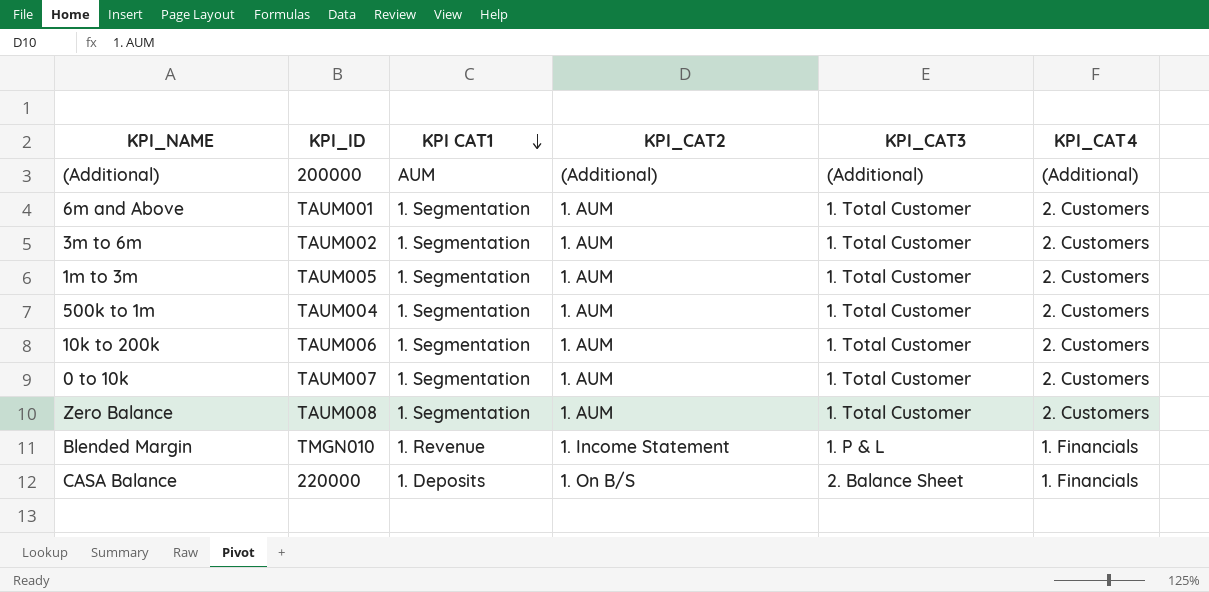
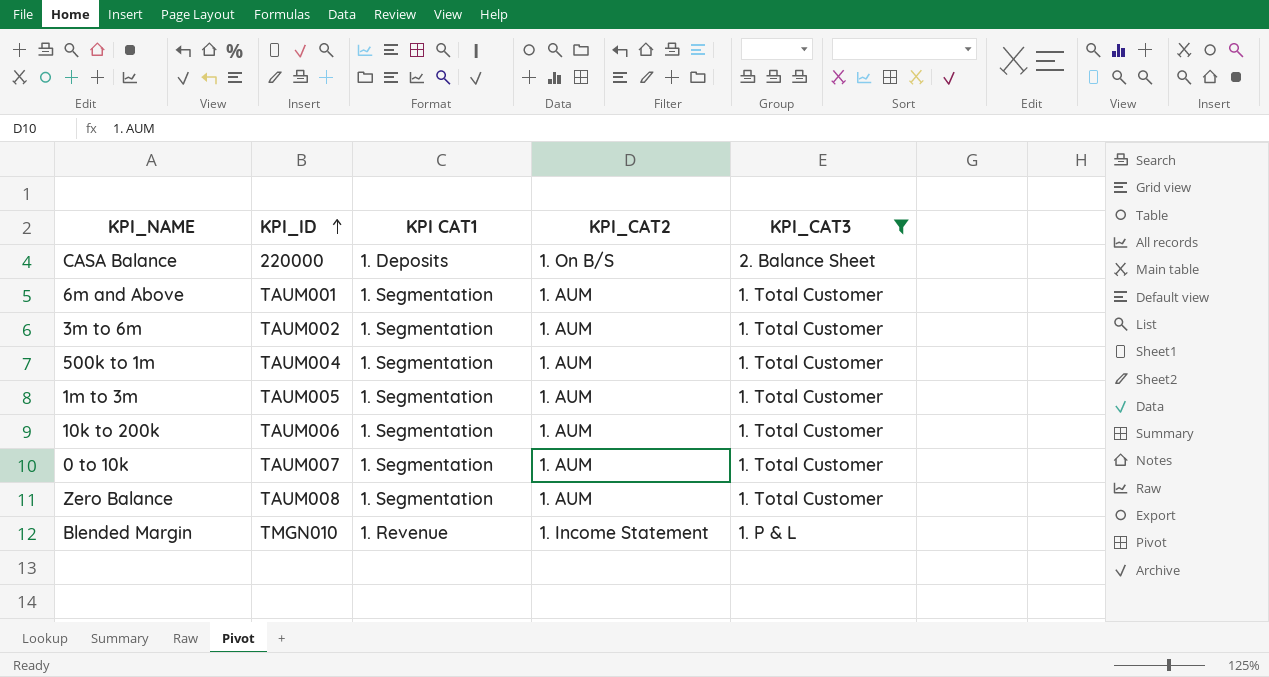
filter: none -> KPI_CAT3 != (Additional)
row order: KPI CAT1 descending -> KPI_ID ascending
column KPI_CAT4 | position: 6 -> none

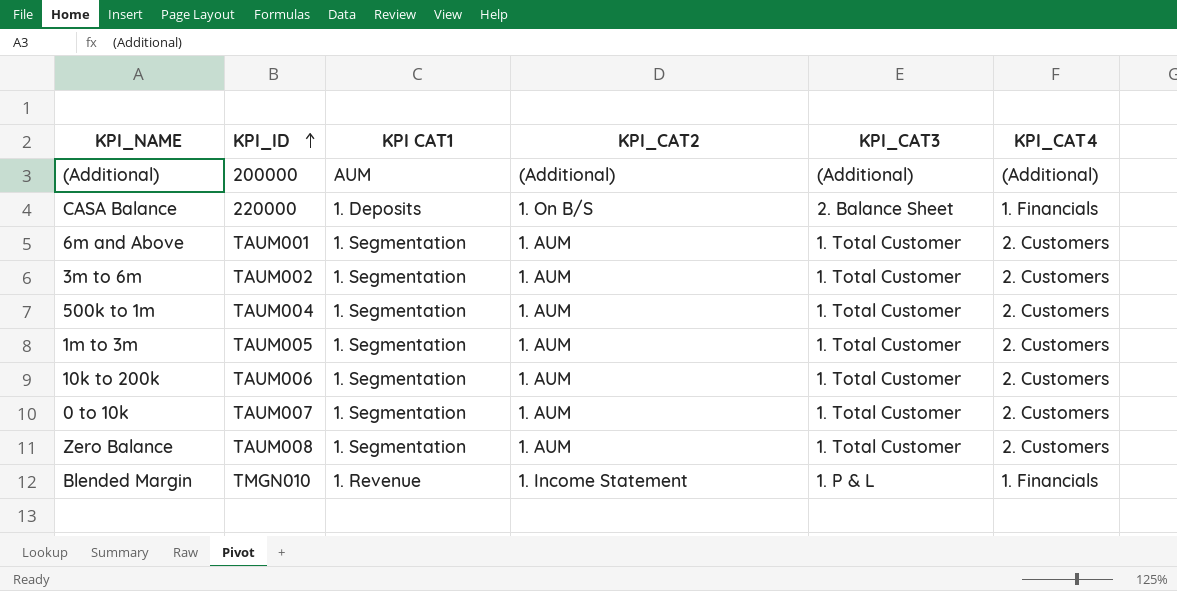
filter: KPI_CAT3 != (Additional) -> none
column KPI_CAT4 | position: none -> 6

